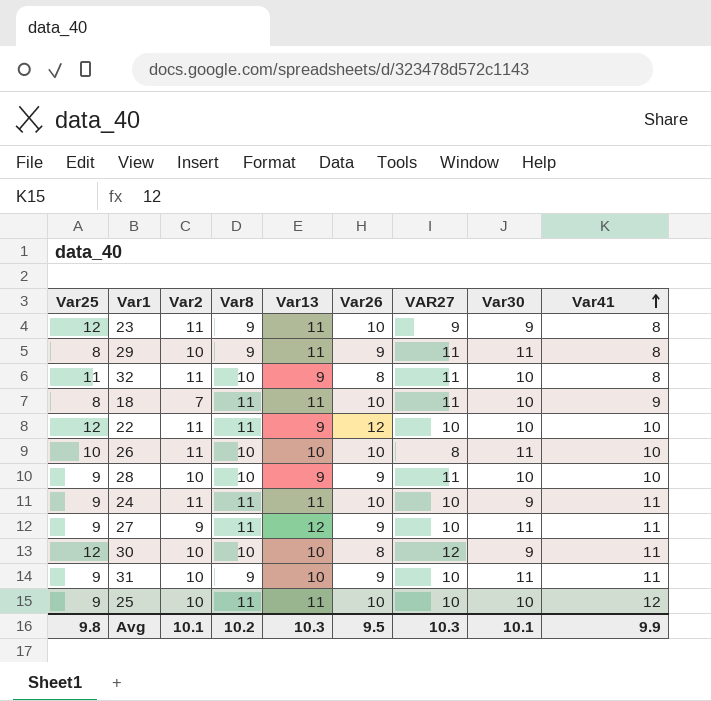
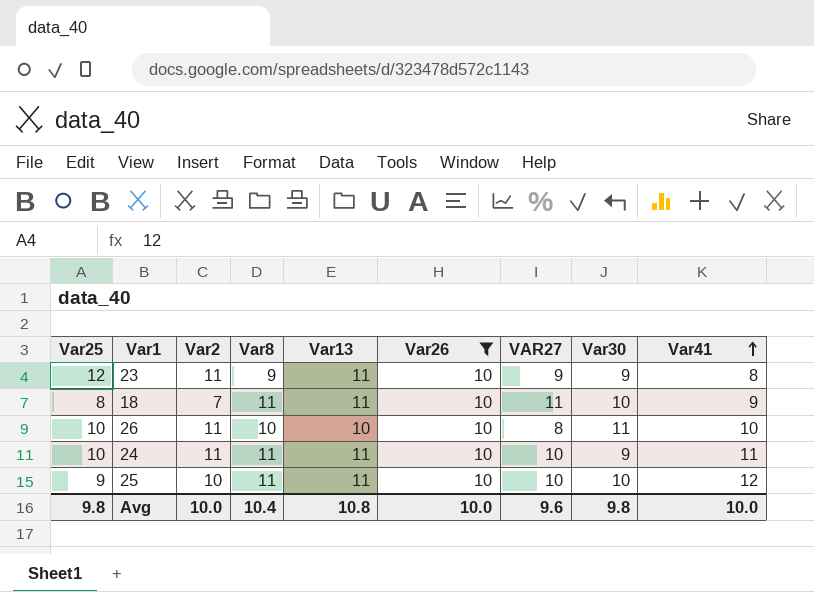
filter: none -> Var26 = 10
24 | Var25: 9 -> 10
Avg | Var2: 10.1 -> 10.0
Avg | Var8: 10.2 -> 10.4
Avg | Var13: 10.3 -> 10.8
Avg | Var26: 9.5 -> 10.0
Avg | VAR27: 10.3 -> 9.6
Avg | Var30: 10.1 -> 9.8
Avg | Var41: 9.9 -> 10.0

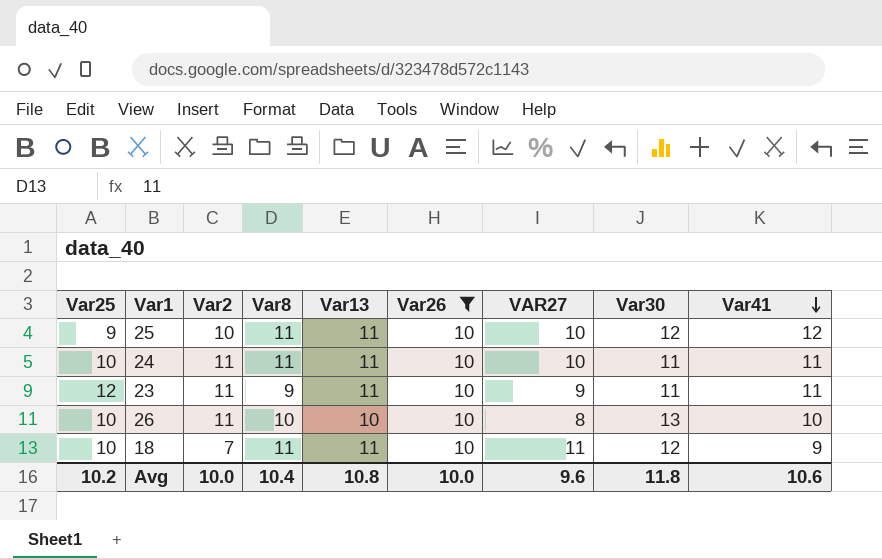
row order: Var41 ascending -> Var41 descending
25 | Var30: 10 -> 12
24 | Var30: 9 -> 11
23 | Var30: 9 -> 11
23 | Var41: 8 -> 11
26 | Var30: 11 -> 13
18 | Var25: 8 -> 10
18 | Var30: 10 -> 12
Avg | Var25: 9.8 -> 10.2
Avg | Var30: 9.8 -> 11.8
Avg | Var41: 10.0 -> 10.6

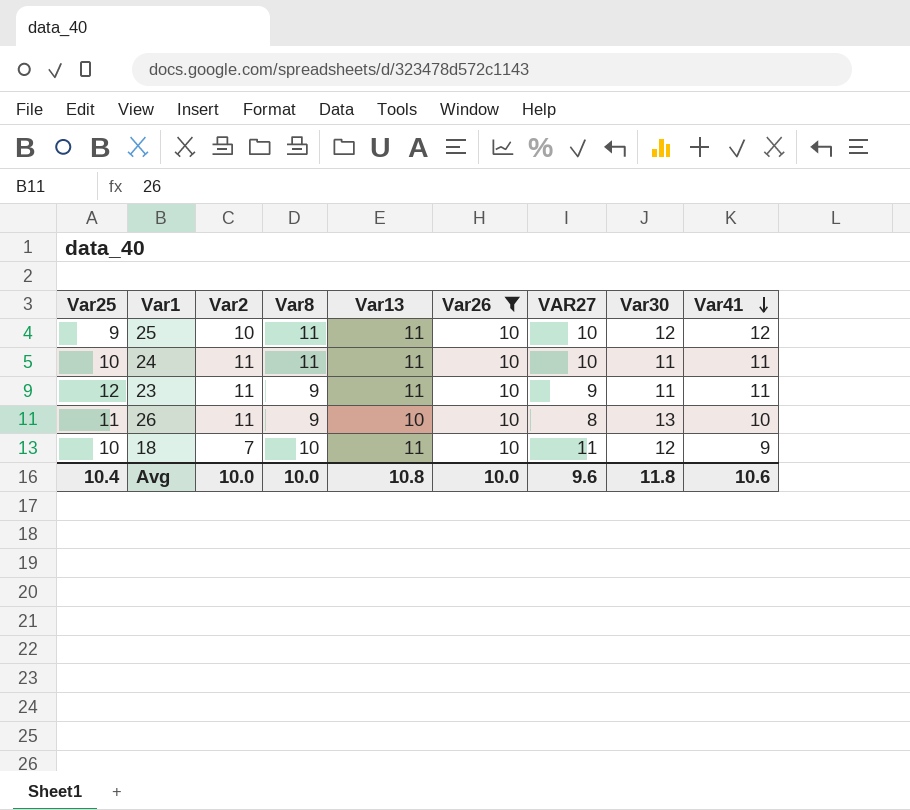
26 | Var25: 10 -> 11
26 | Var8: 10 -> 9
18 | Var8: 11 -> 10
Avg | Var25: 10.2 -> 10.4
Avg | Var8: 10.4 -> 10.0

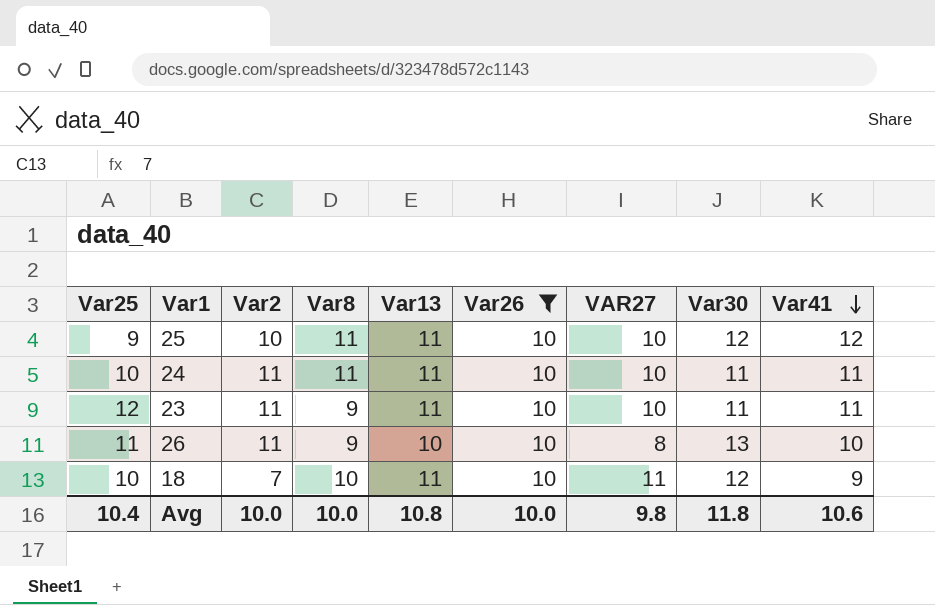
23 | VAR27: 9 -> 10
Avg | VAR27: 9.6 -> 9.8

